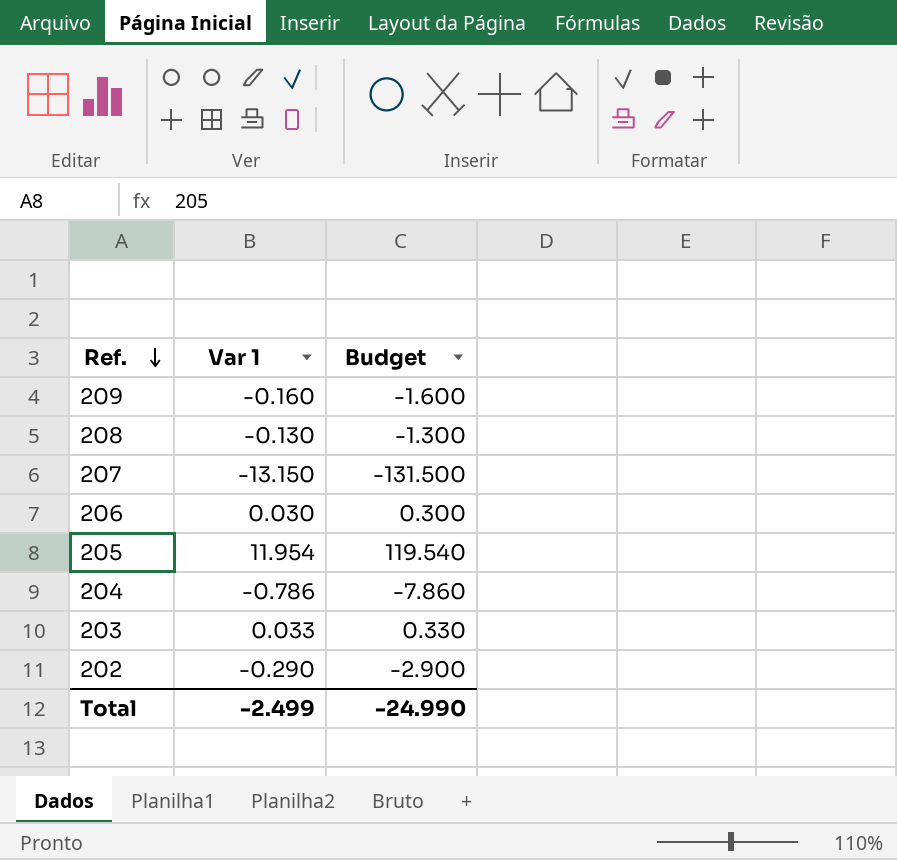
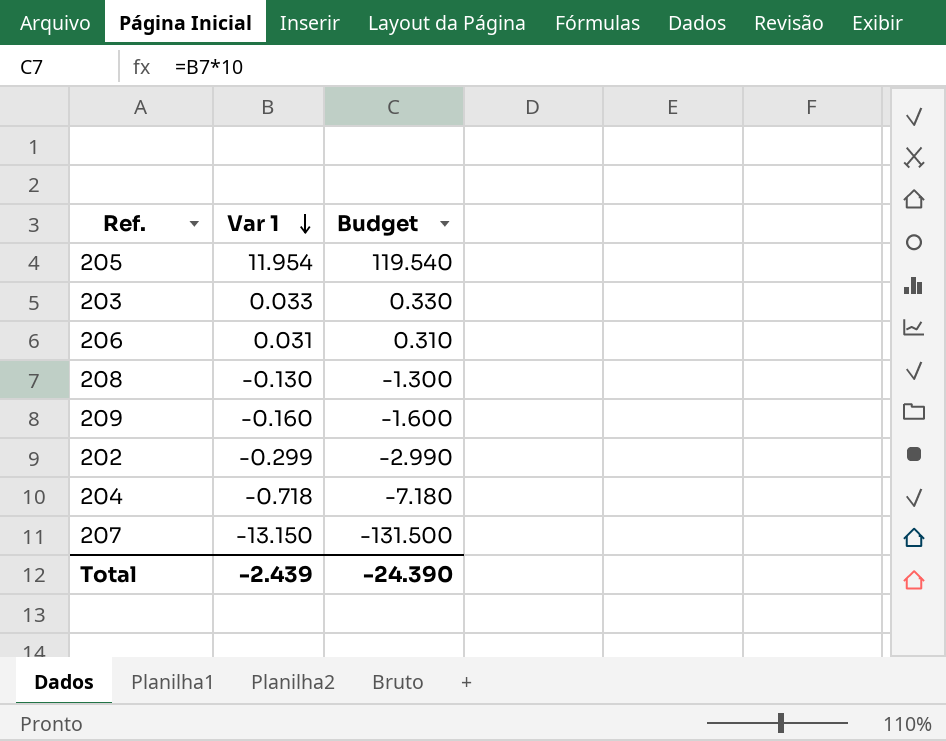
row order: Ref. descending -> Var 1 descending
206 | Var 1: 0.030 -> 0.031
206 | Budget: 0.300 -> 0.310
202 | Var 1: -0.290 -> -0.299
202 | Budget: -2.900 -> -2.990
204 | Var 1: -0.786 -> -0.718
204 | Budget: -7.860 -> -7.180
Total | Var 1: -2.499 -> -2.439
Total | Budget: -24.990 -> -24.390

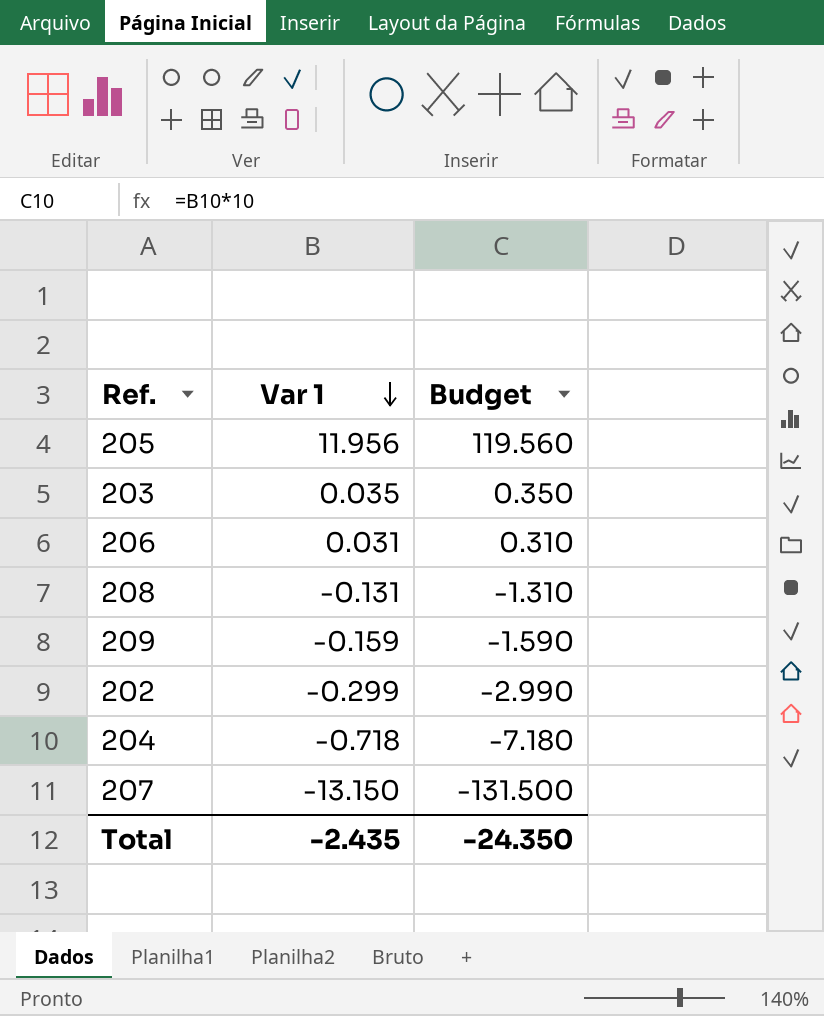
205 | Var 1: 11.954 -> 11.956
205 | Budget: 119.540 -> 119.560
203 | Var 1: 0.033 -> 0.035
203 | Budget: 0.330 -> 0.350
208 | Var 1: -0.130 -> -0.131
208 | Budget: -1.300 -> -1.310
209 | Var 1: -0.160 -> -0.159
209 | Budget: -1.600 -> -1.590
Total | Var 1: -2.439 -> -2.435
Total | Budget: -24.390 -> -24.350

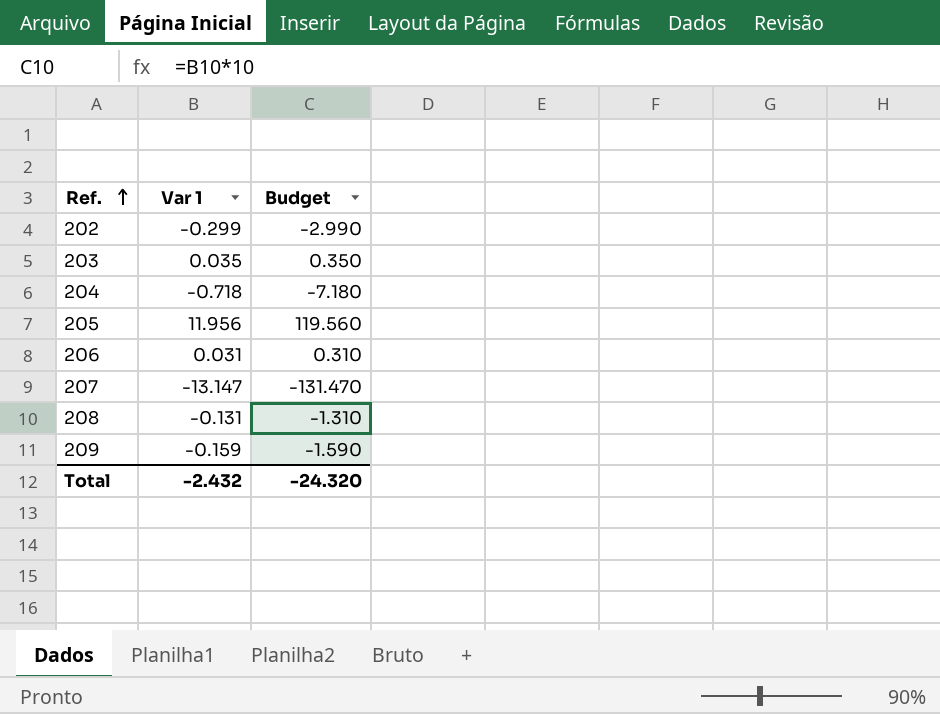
row order: Var 1 descending -> Ref. ascending
207 | Var 1: -13.150 -> -13.147
207 | Budget: -131.500 -> -131.470
Total | Var 1: -2.435 -> -2.432
Total | Budget: -24.350 -> -24.320

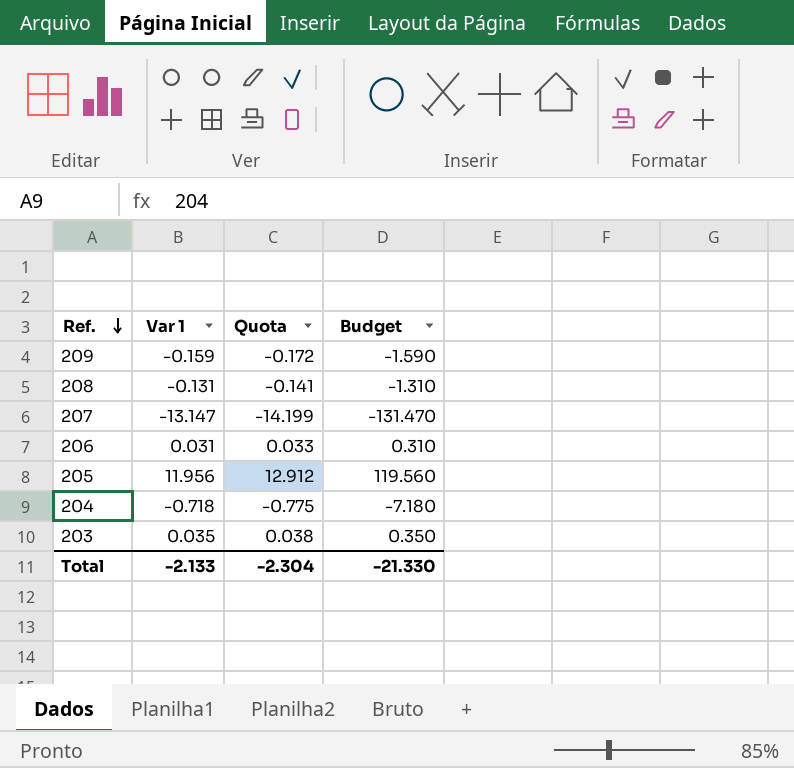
row order: Ref. ascending -> Ref. descending
column Quota | formula: none -> [Var 1] * 1.08
row 202: -0.299 | -2.990 -> none
Total | Var 1: -2.432 -> -2.133
Total | Budget: -24.320 -> -21.330

